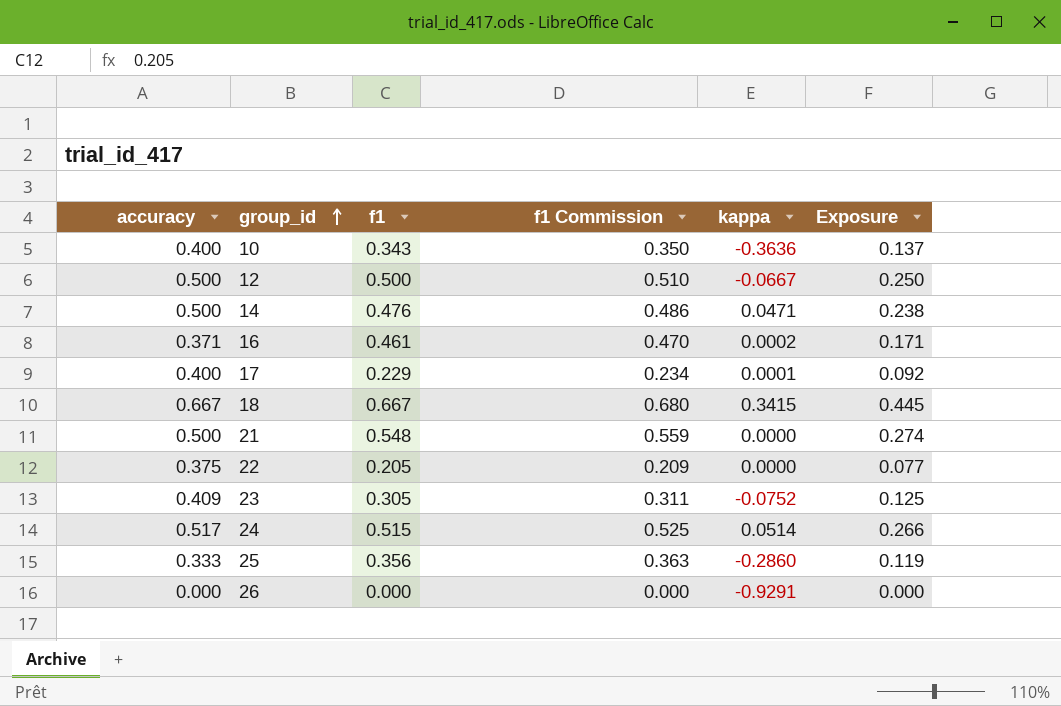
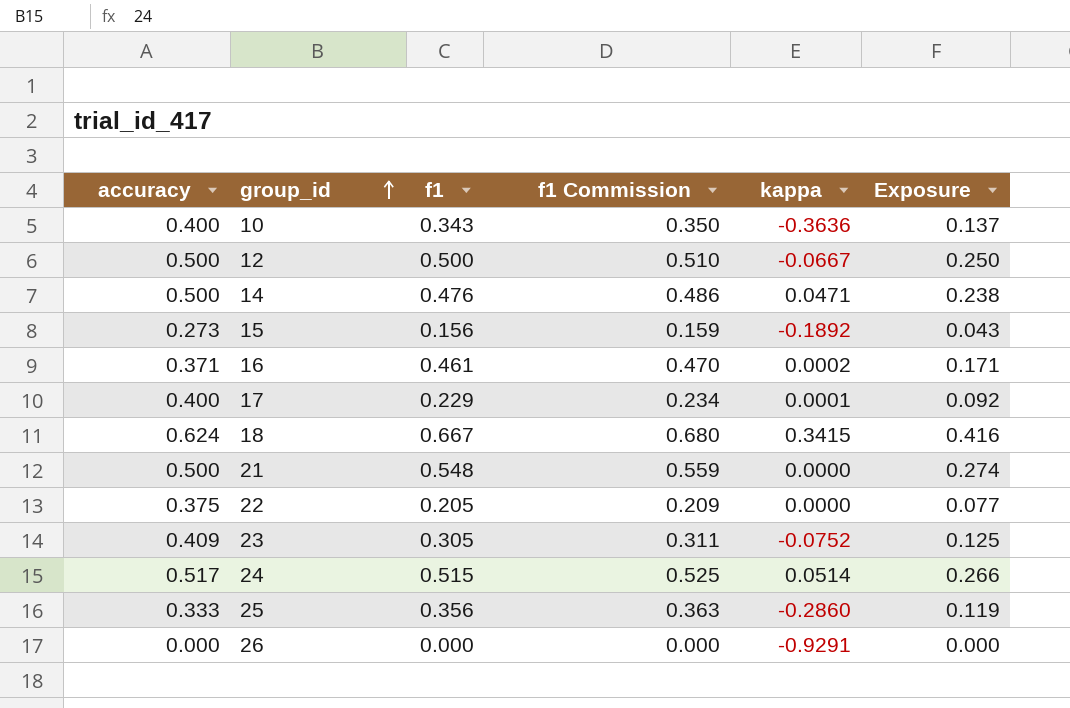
row 15: none -> 0.273 | 0.156 | 0.159 | -0.1892 | 0.043
18 | accuracy: 0.667 -> 0.624
18 | Exposure: 0.445 -> 0.416

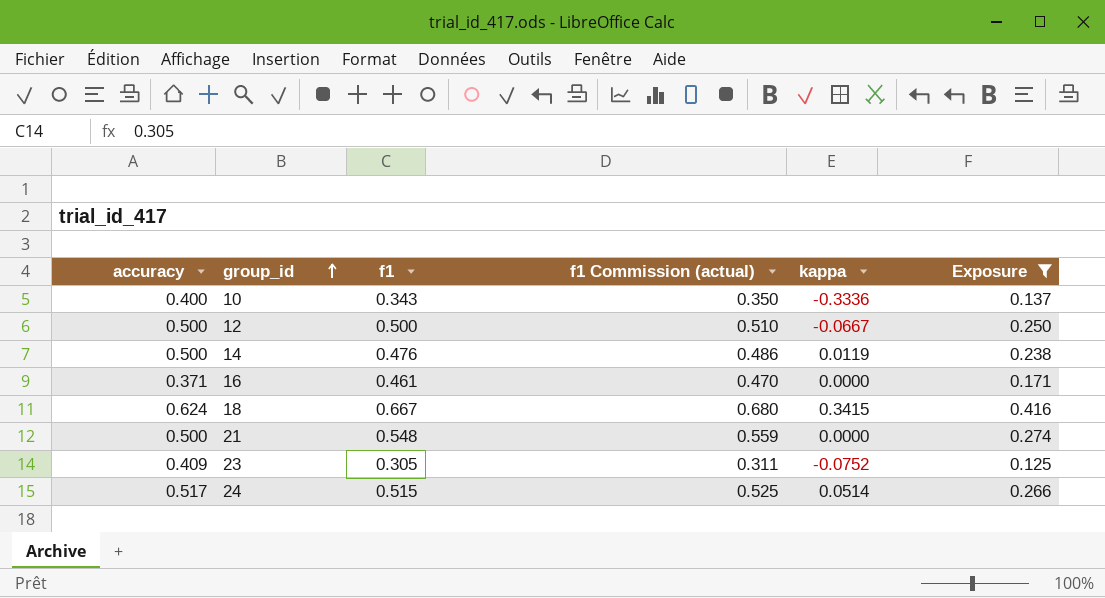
filter: none -> Exposure >= 0.125
column name: f1 Commission -> f1 Commission (actual)
10 | kappa: -0.3636 -> -0.3336
14 | kappa: 0.0471 -> 0.0119
16 | kappa: 0.0002 -> 0.0000

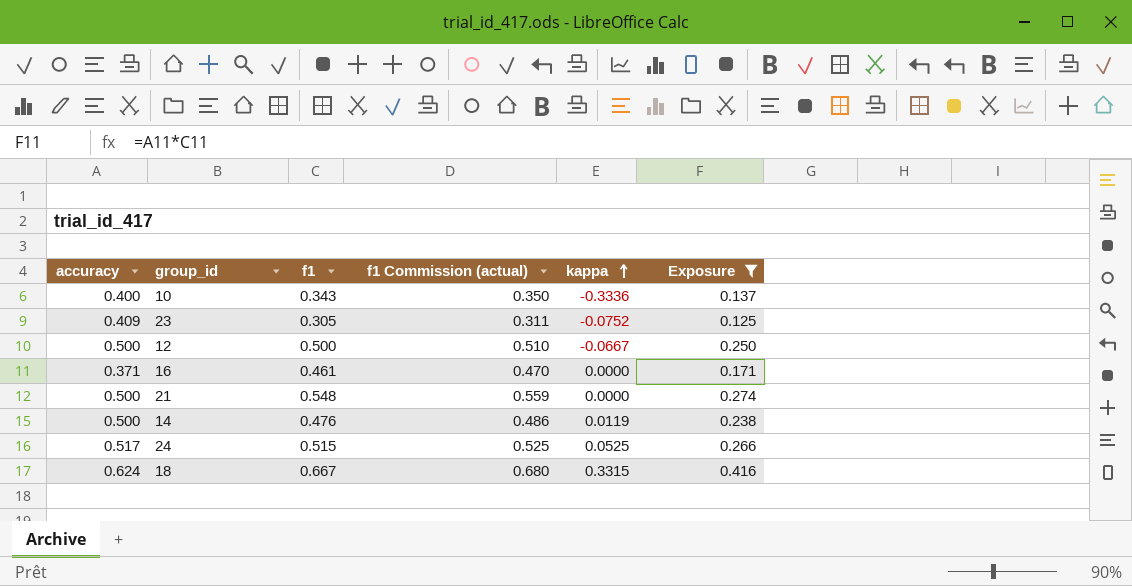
row order: group_id ascending -> kappa ascending
24 | kappa: 0.0514 -> 0.0525
18 | kappa: 0.3415 -> 0.3315

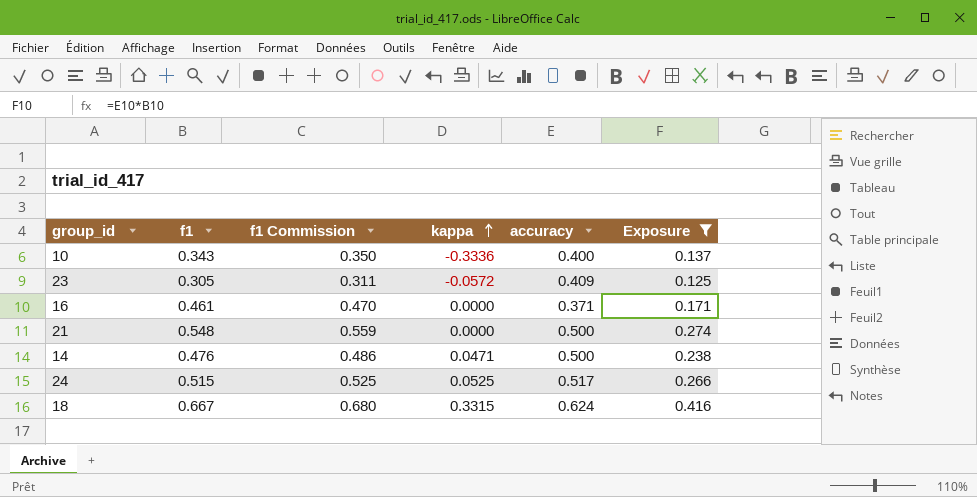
column name: f1 Commission (actual) -> f1 Commission
column accuracy | position: 1 -> 5
row 12: 0.500 | 0.500 | 0.510 | -0.0667 | 0.250 -> none
23 | kappa: -0.0752 -> -0.0572
14 | kappa: 0.0119 -> 0.0471

